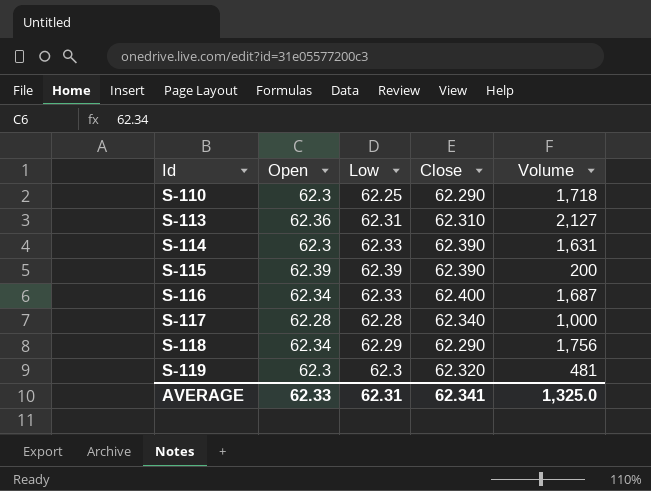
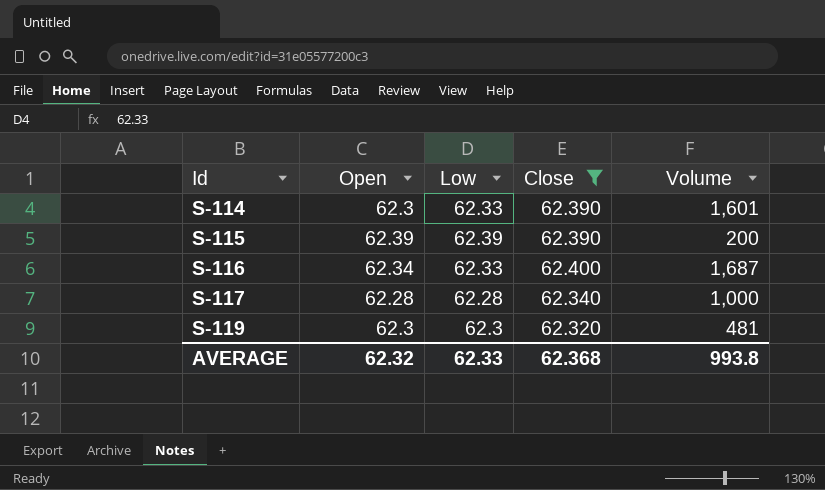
filter: none -> Close >= 62.320
S-114 | Volume: 1,631 -> 1,601
AVERAGE | Open: 62.33 -> 62.32
AVERAGE | Low: 62.31 -> 62.33
AVERAGE | Close: 62.341 -> 62.368
AVERAGE | Volume: 1,325.0 -> 993.8

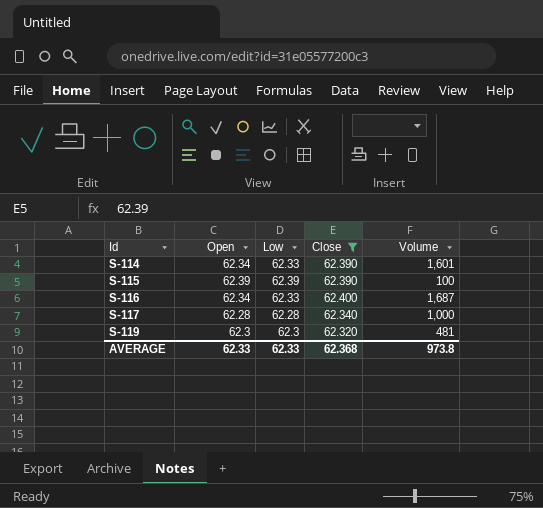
S-114 | Open: 62.3 -> 62.34
S-115 | Volume: 200 -> 100
AVERAGE | Open: 62.32 -> 62.33
AVERAGE | Volume: 993.8 -> 973.8

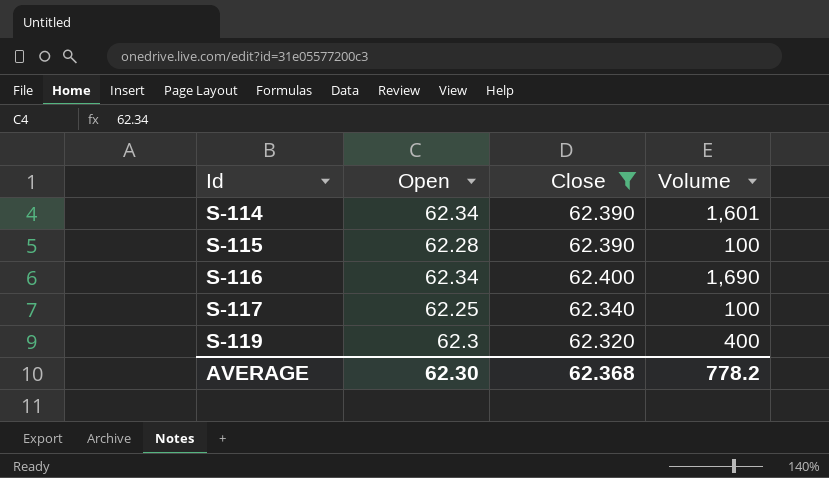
column Low | position: 3 -> none
S-115 | Open: 62.39 -> 62.28
S-116 | Volume: 1,687 -> 1,690
S-117 | Open: 62.28 -> 62.25
S-117 | Volume: 1,000 -> 100
S-119 | Volume: 481 -> 400
AVERAGE | Open: 62.33 -> 62.30
AVERAGE | Volume: 973.8 -> 778.2

